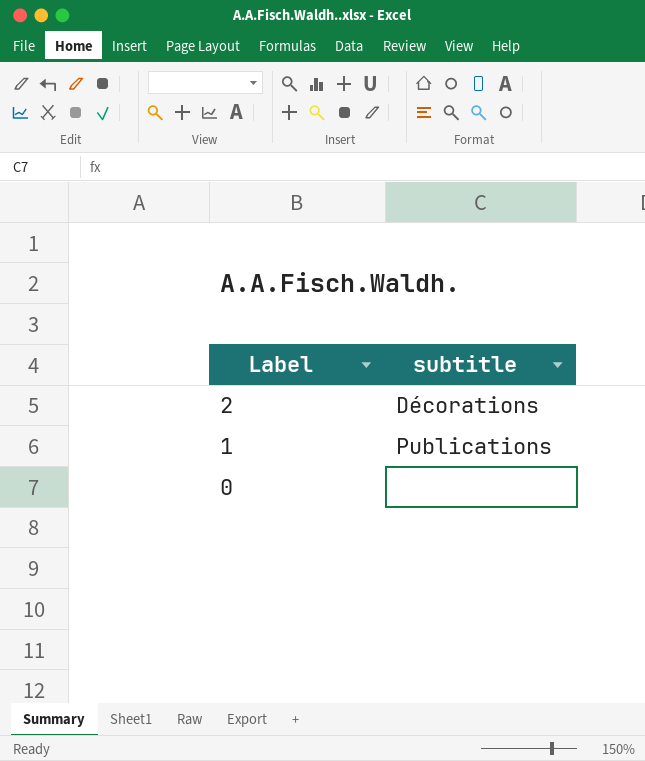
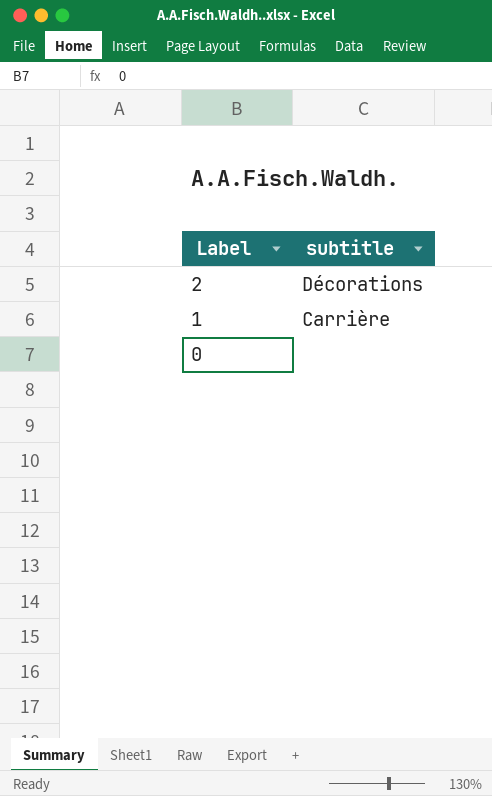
1 | subtitle: Publications -> Carrière

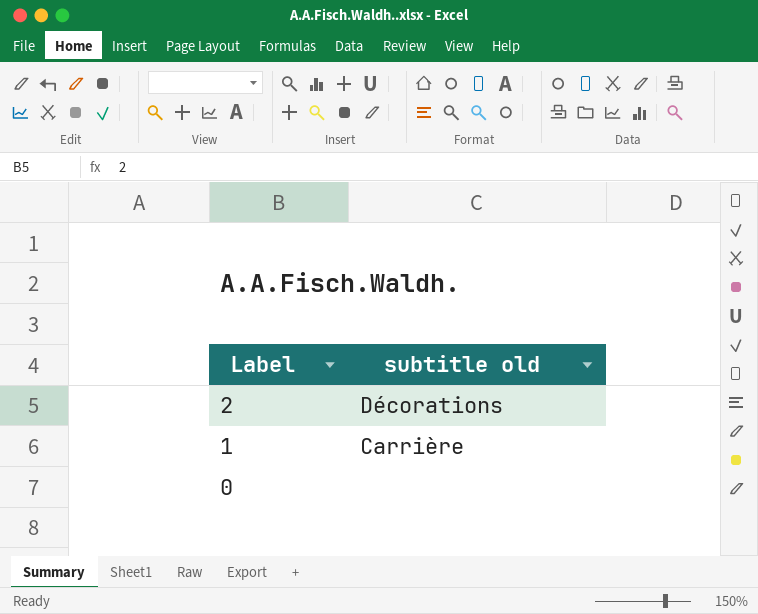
column name: subtitle -> subtitle old

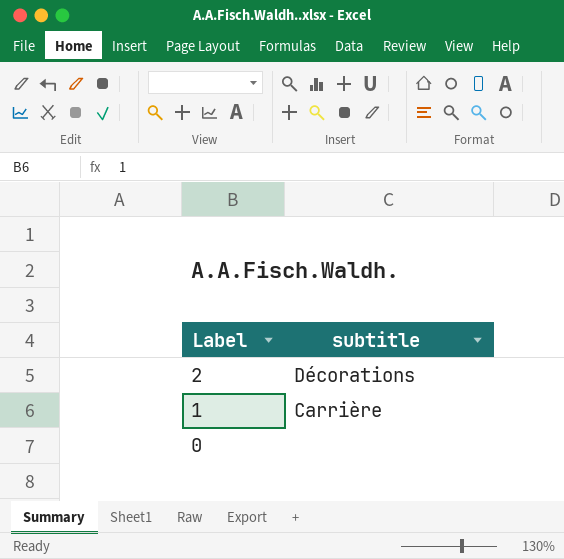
column name: subtitle old -> subtitle

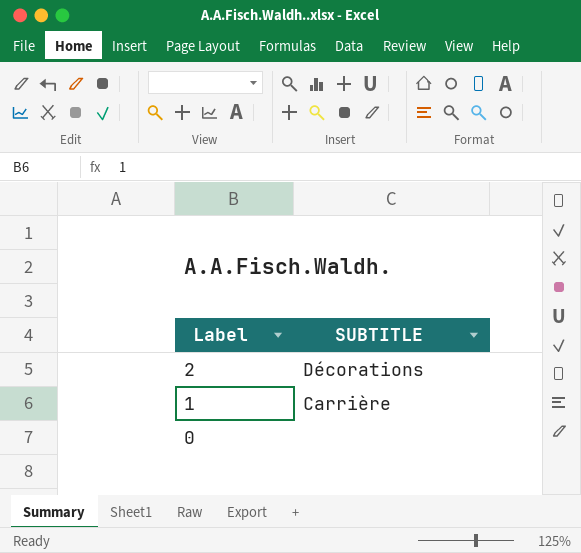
column name: subtitle -> SUBTITLE

